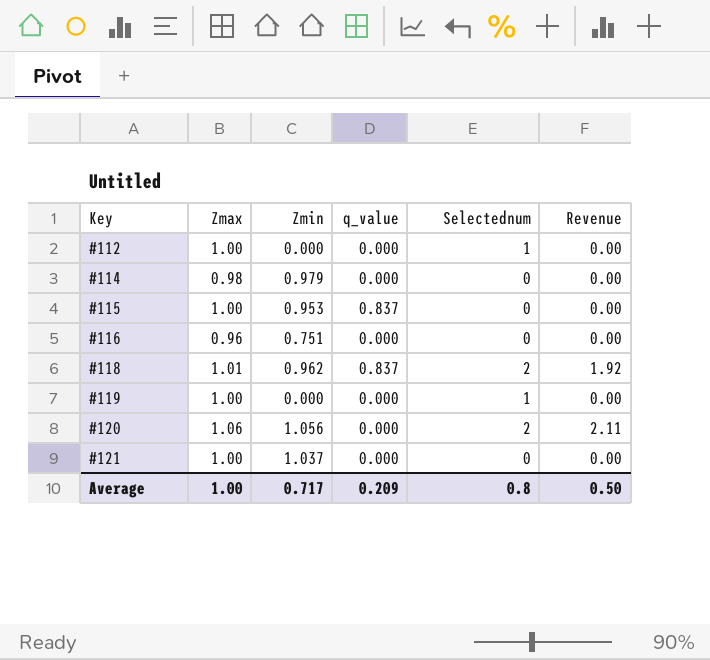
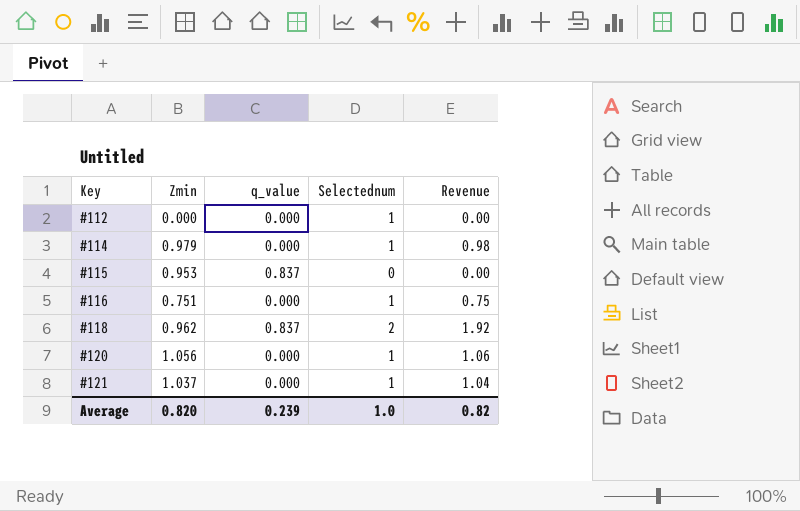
column Zmax | position: 2 -> none
row #119: 1.00 | 0.000 | 0.000 | 1 | 0.00 -> none
#114 | Selectednum: 0 -> 1
#114 | Revenue: 0.00 -> 0.98
#116 | Selectednum: 0 -> 1
#116 | Revenue: 0.00 -> 0.75
#120 | Selectednum: 2 -> 1
#120 | Revenue: 2.11 -> 1.06
#121 | Selectednum: 0 -> 1
#121 | Revenue: 0.00 -> 1.04
Average | Zmin: 0.717 -> 0.820
Average | q_value: 0.209 -> 0.239
Average | Selectednum: 0.8 -> 1.0
Average | Revenue: 0.50 -> 0.82

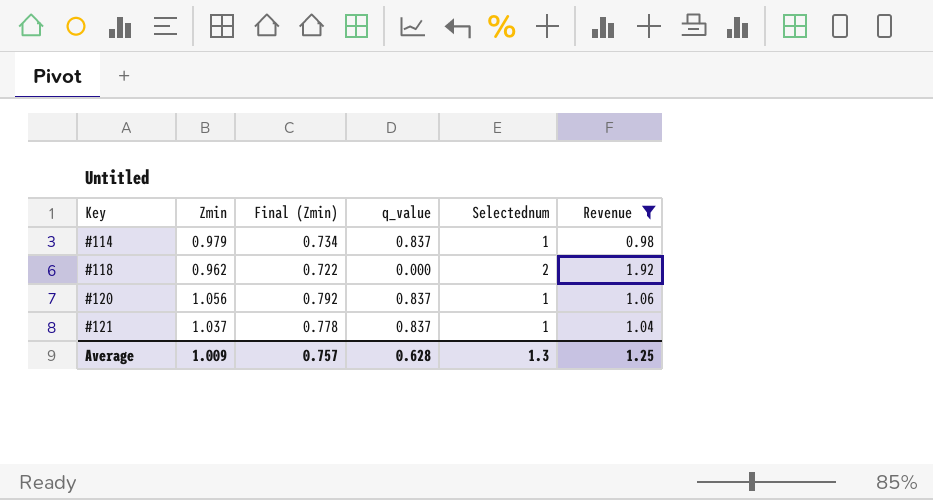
filter: none -> Revenue >= 0.98
column Final (Zmin) | formula: none -> [Zmin] * 0.75
#114 | q_value: 0.000 -> 0.837
#118 | q_value: 0.837 -> 0.000
#120 | q_value: 0.000 -> 0.837
#121 | q_value: 0.000 -> 0.837
Average | Zmin: 0.820 -> 1.009
Average | q_value: 0.239 -> 0.628
Average | Selectednum: 1.0 -> 1.3
Average | Revenue: 0.82 -> 1.25

